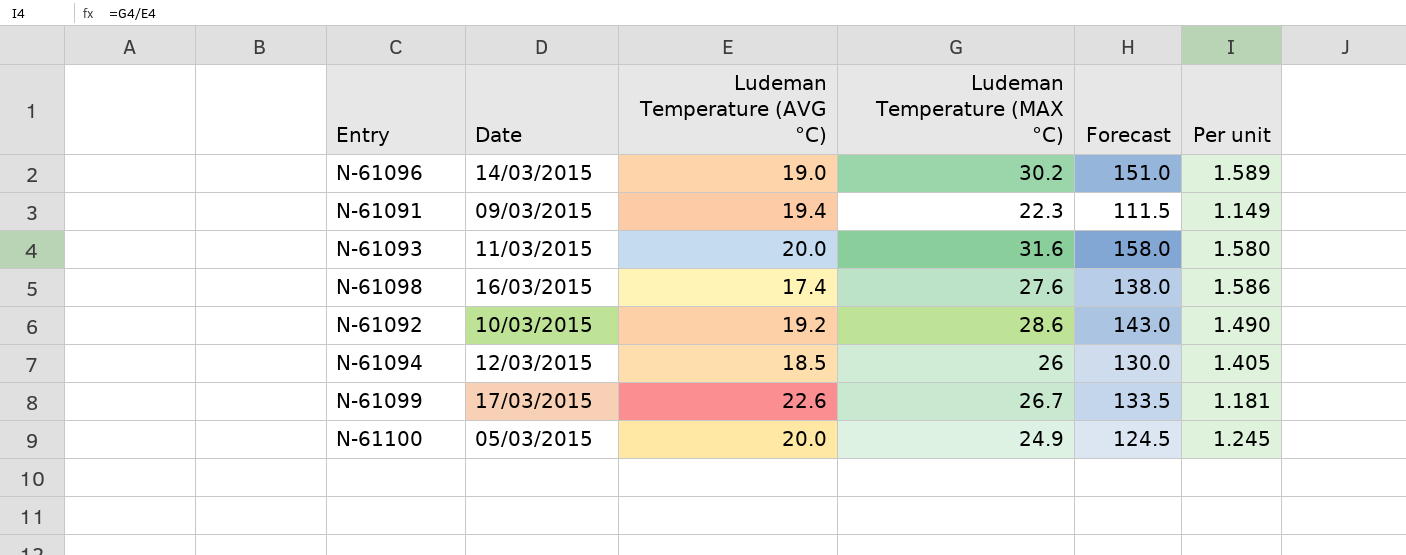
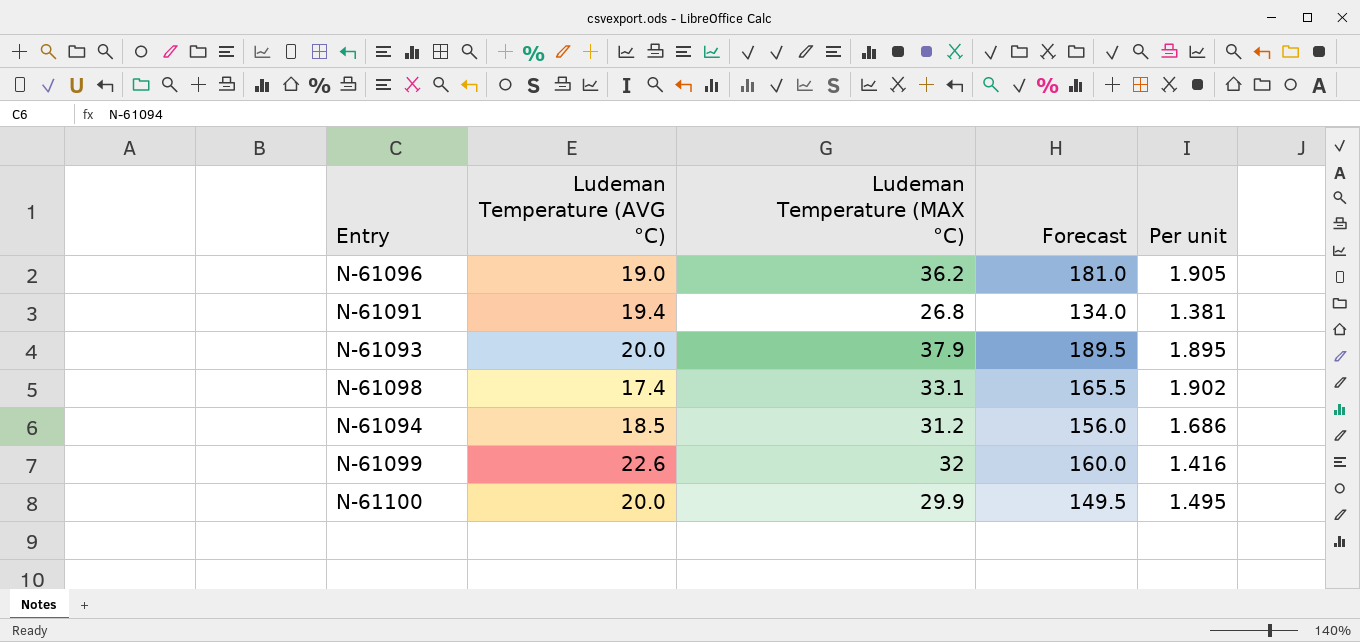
column Date | position: 2 -> none
row N-61092: 10/03/2015 | 19.2 | 28.6 | 143.0 | 1.490 -> none
N-61096 | Ludeman Temperature (MAX °C): 30.2 -> 36.2
N-61096 | Forecast: 151.0 -> 181.0
N-61096 | Per unit: 1.589 -> 1.905
N-61091 | Ludeman Temperature (MAX °C): 22.3 -> 26.8
N-61091 | Forecast: 111.5 -> 134.0
N-61091 | Per unit: 1.149 -> 1.381
N-61093 | Ludeman Temperature (MAX °C): 31.6 -> 37.9
N-61093 | Forecast: 158.0 -> 189.5
N-61093 | Per unit: 1.580 -> 1.895
N-61098 | Ludeman Temperature (MAX °C): 27.6 -> 33.1
N-61098 | Forecast: 138.0 -> 165.5
N-61098 | Per unit: 1.586 -> 1.902
N-61094 | Ludeman Temperature (MAX °C): 26 -> 31.2
N-61094 | Forecast: 130.0 -> 156.0
N-61094 | Per unit: 1.405 -> 1.686
N-61099 | Ludeman Temperature (MAX °C): 26.7 -> 32
N-61099 | Forecast: 133.5 -> 160.0
N-61099 | Per unit: 1.181 -> 1.416
N-61100 | Ludeman Temperature (MAX °C): 24.9 -> 29.9
N-61100 | Forecast: 124.5 -> 149.5
N-61100 | Per unit: 1.245 -> 1.495

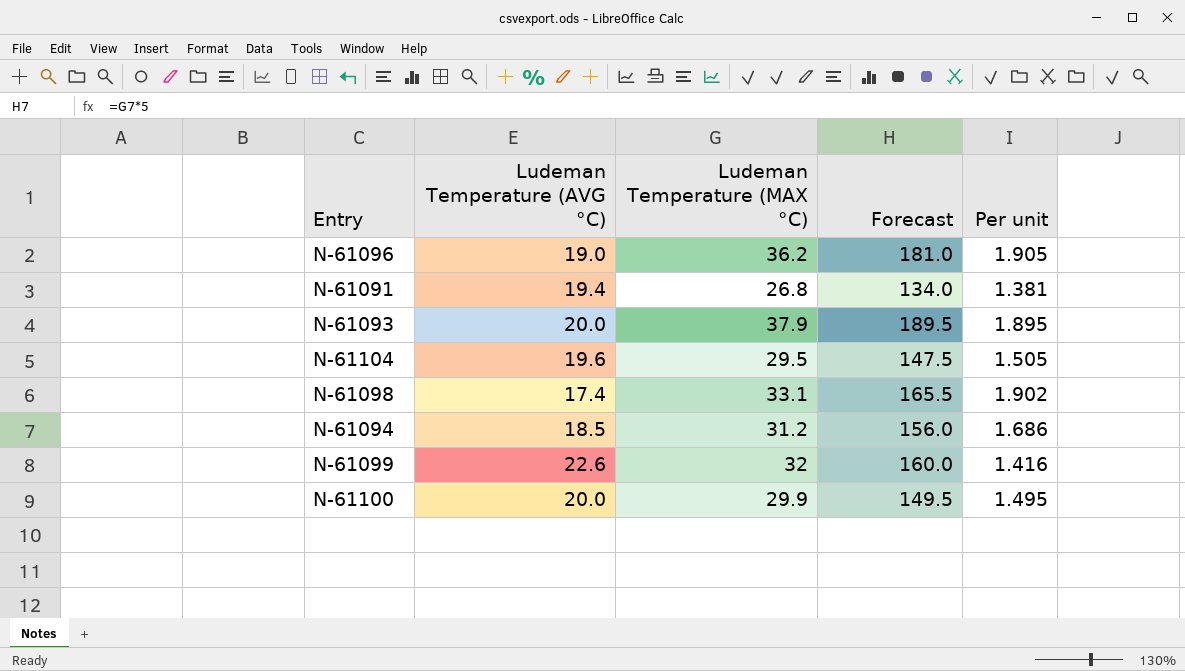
row N-61104: none -> 19.6 | 29.5 | 147.5 | 1.505

